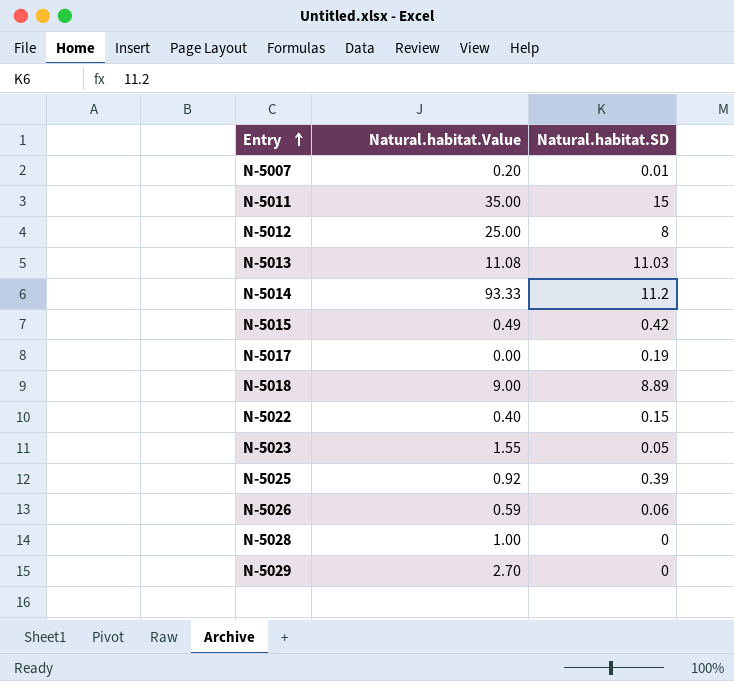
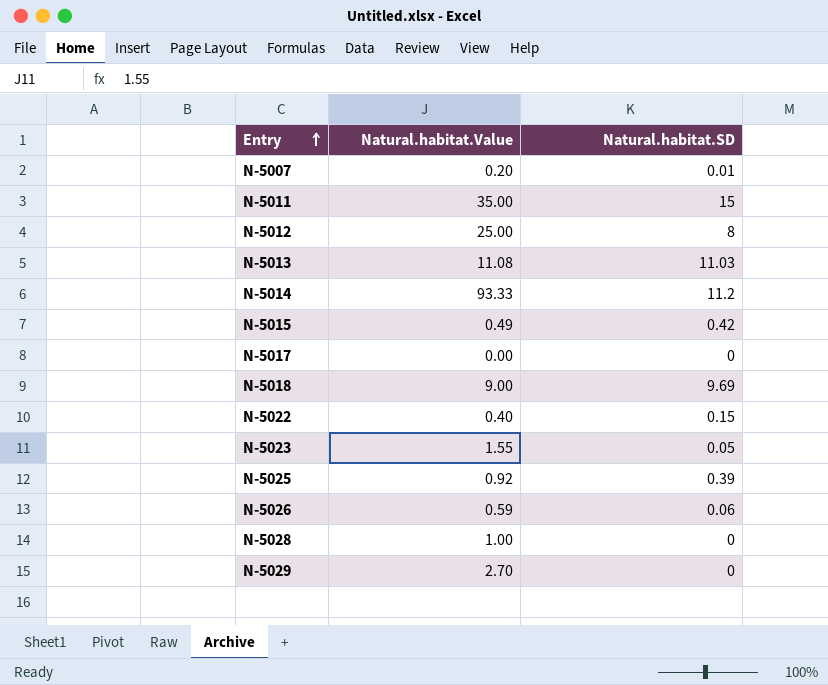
N-5017 | Natural.habitat.SD: 0.19 -> 0
N-5018 | Natural.habitat.SD: 8.89 -> 9.69

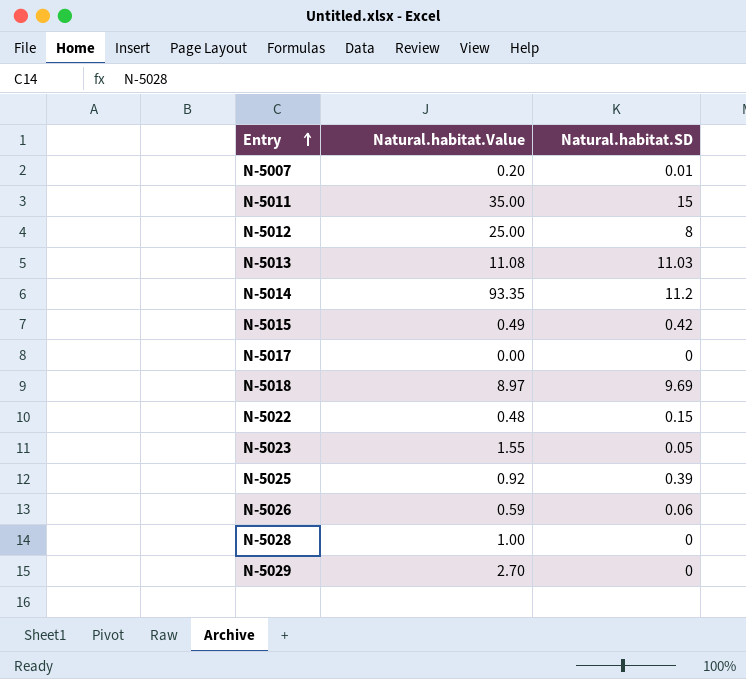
N-5014 | Natural.habitat.Value: 93.33 -> 93.35
N-5018 | Natural.habitat.Value: 9.00 -> 8.97
N-5022 | Natural.habitat.Value: 0.40 -> 0.48

